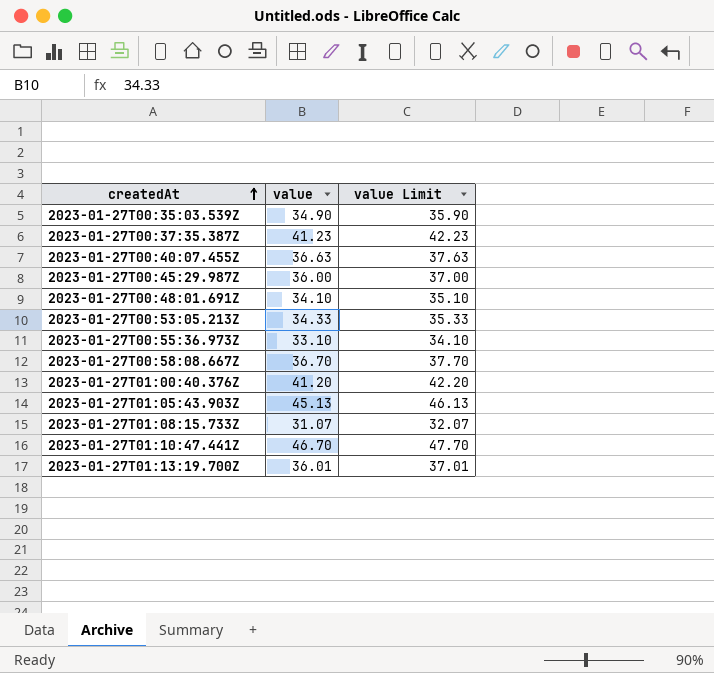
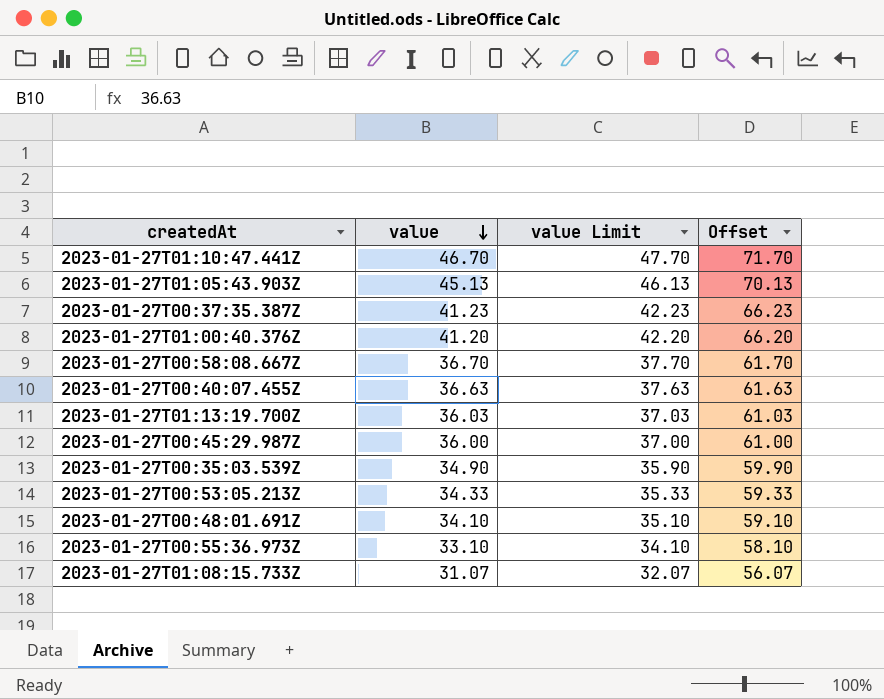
row order: createdAt ascending -> value descending
column Offset | formula: none -> [value] + 25
2023-01-27T01:13:19.700Z | value: 36.01 -> 36.03
2023-01-27T01:13:19.700Z | value Limit: 37.01 -> 37.03

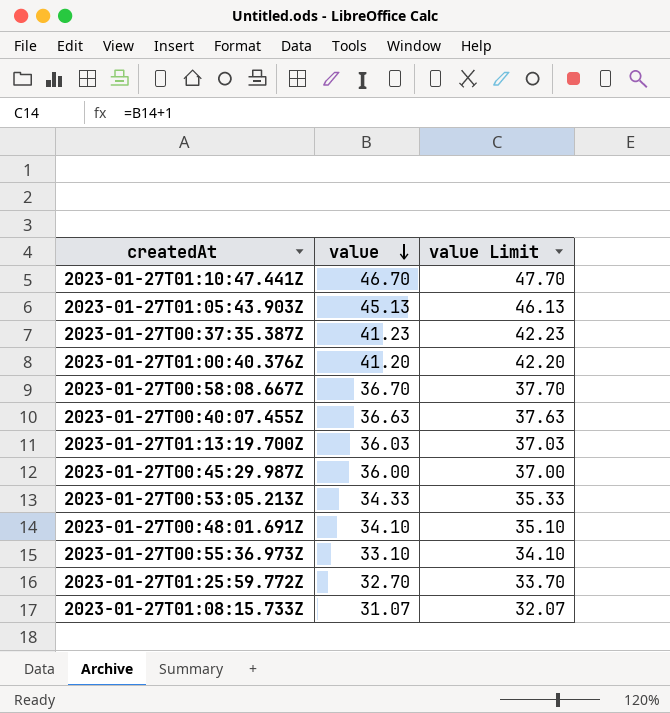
column Offset | formula: [value] + 25 -> none
row 2023-01-27T00:35:03.539Z: 34.90 | 35.90 | 59.90 -> none
row 2023-01-27T01:25:59.772Z: none -> 32.70 | 33.70

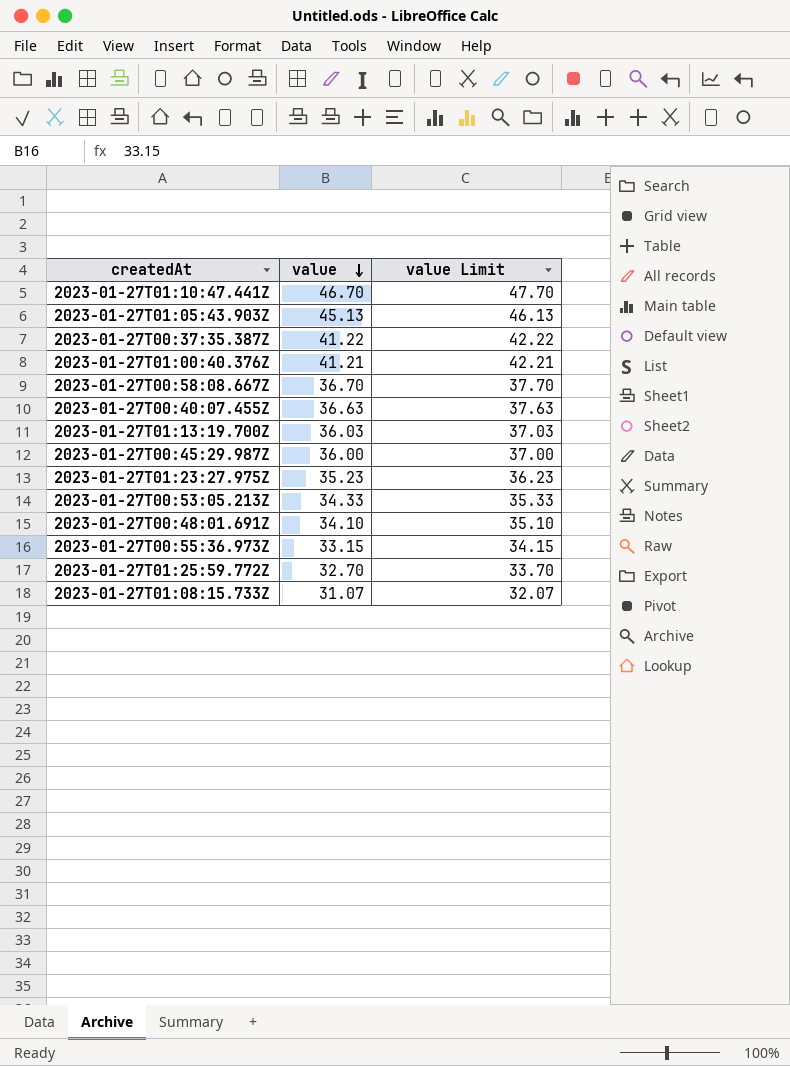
2023-01-27T00:37:35.387Z | value: 41.23 -> 41.22
2023-01-27T00:37:35.387Z | value Limit: 42.23 -> 42.22
2023-01-27T01:00:40.376Z | value: 41.20 -> 41.21
2023-01-27T01:00:40.376Z | value Limit: 42.20 -> 42.21
row 2023-01-27T01:23:27.975Z: none -> 35.23 | 36.23
2023-01-27T00:55:36.973Z | value: 33.10 -> 33.15
2023-01-27T00:55:36.973Z | value Limit: 34.10 -> 34.15

